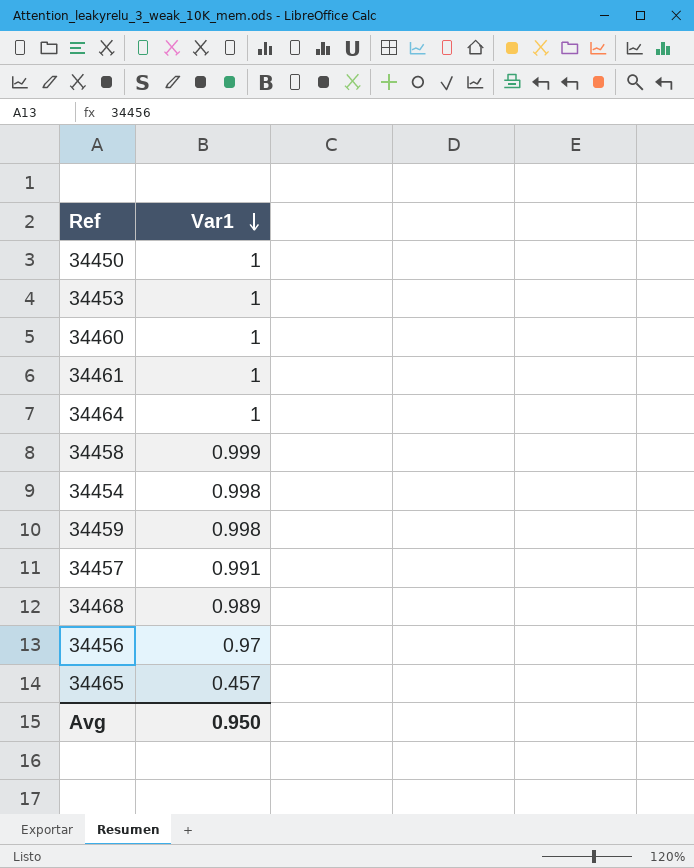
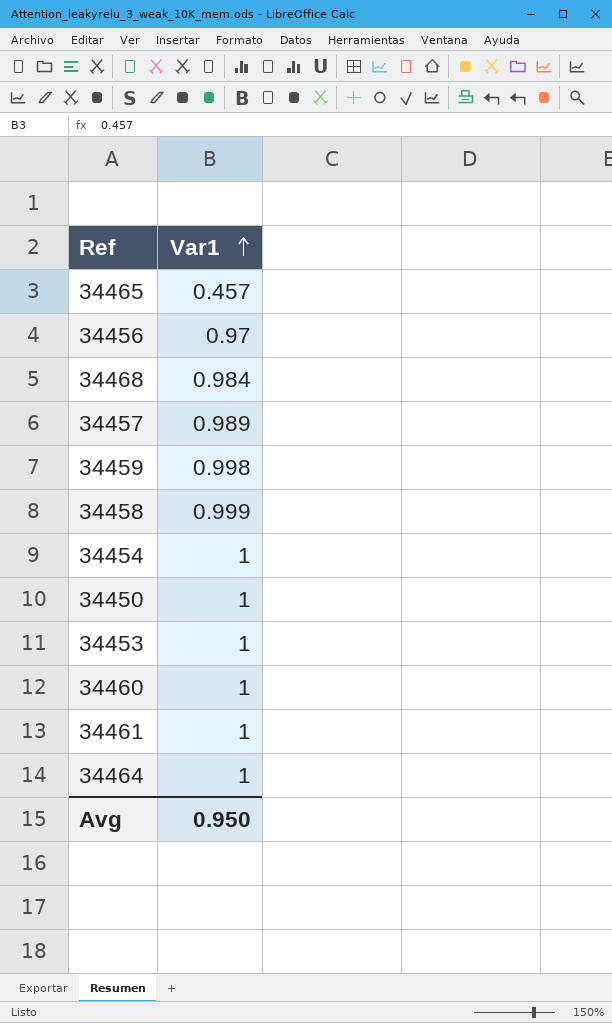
row order: Var1 descending -> Var1 ascending
34468 | Var1: 0.989 -> 0.984
34457 | Var1: 0.991 -> 0.989
34454 | Var1: 0.998 -> 1

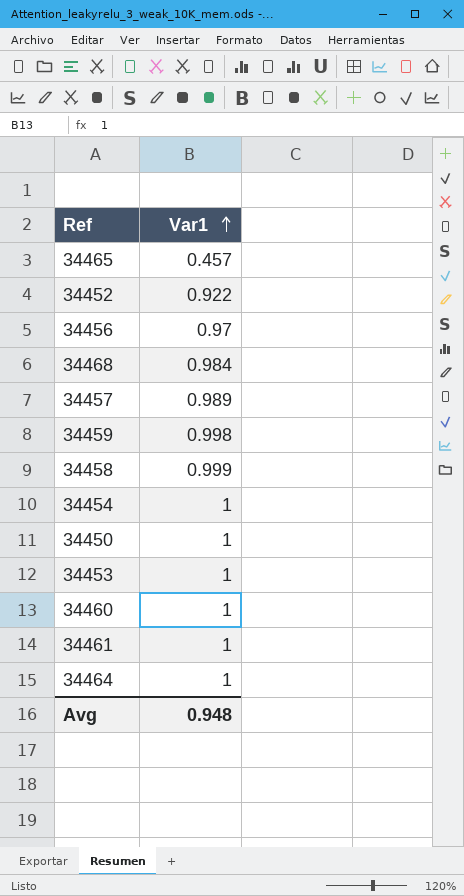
row 34452: none -> 0.922
Avg | Var1: 0.950 -> 0.948

